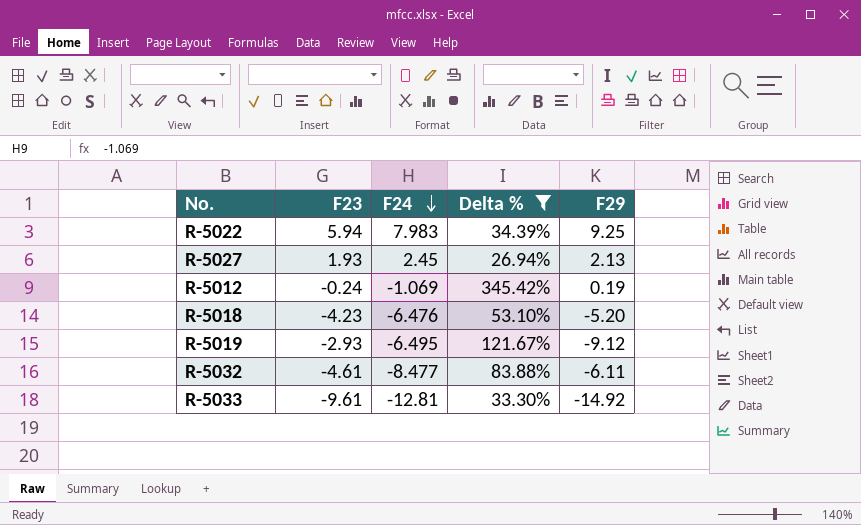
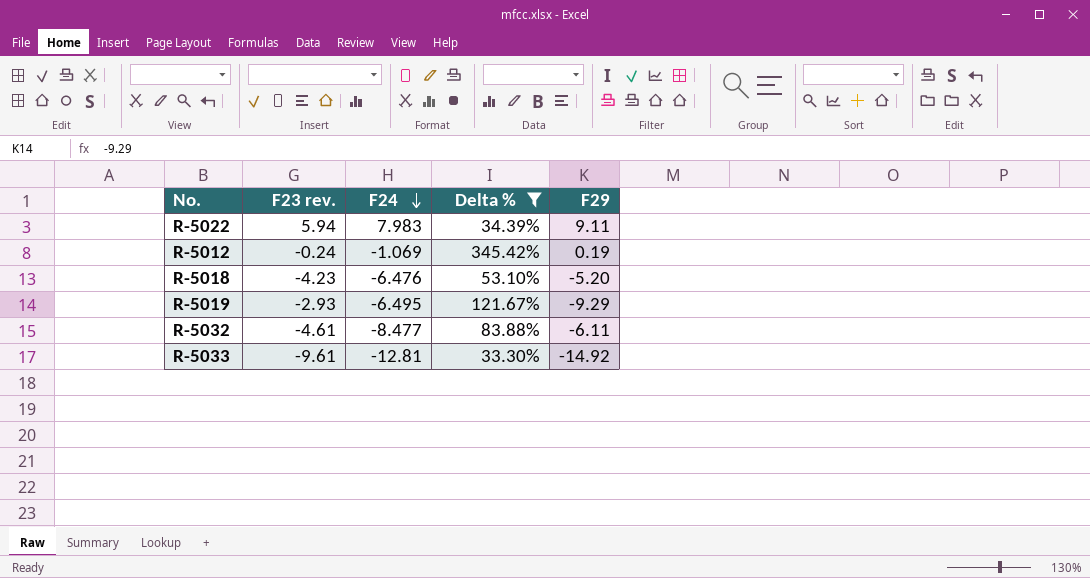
column name: F23 -> F23 rev.
row R-5027: 1.93 | 2.45 | 26.94% | 2.13 -> none
R-5022 | F29: 9.25 -> 9.11
R-5019 | F29: -9.12 -> -9.29

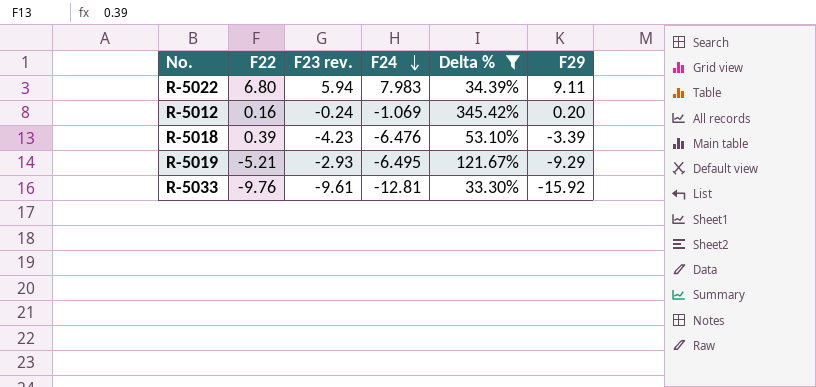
column F22 | position: none -> 2
row R-5032: -4.61 | -8.477 | 83.88% | -6.11 -> none
R-5012 | F29: 0.19 -> 0.20
R-5018 | F29: -5.20 -> -3.39
R-5033 | F29: -14.92 -> -15.92

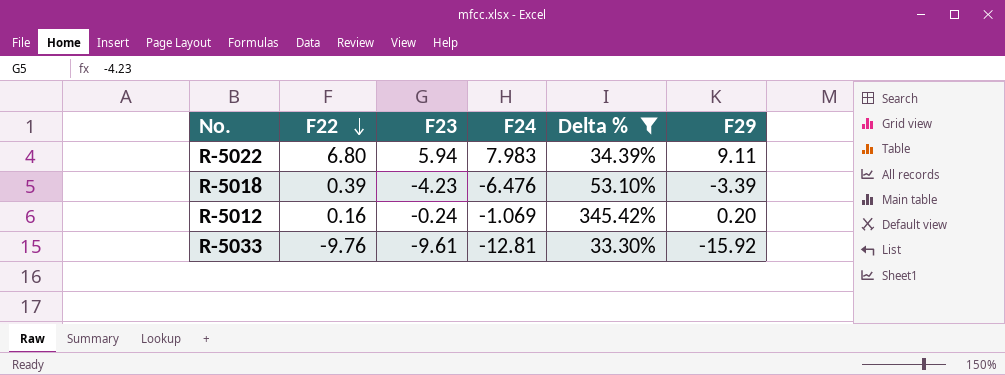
row order: F24 descending -> F22 descending
column name: F23 rev. -> F23
row R-5019: -5.21 | -2.93 | -6.495 | 121.67% | -9.29 -> none

